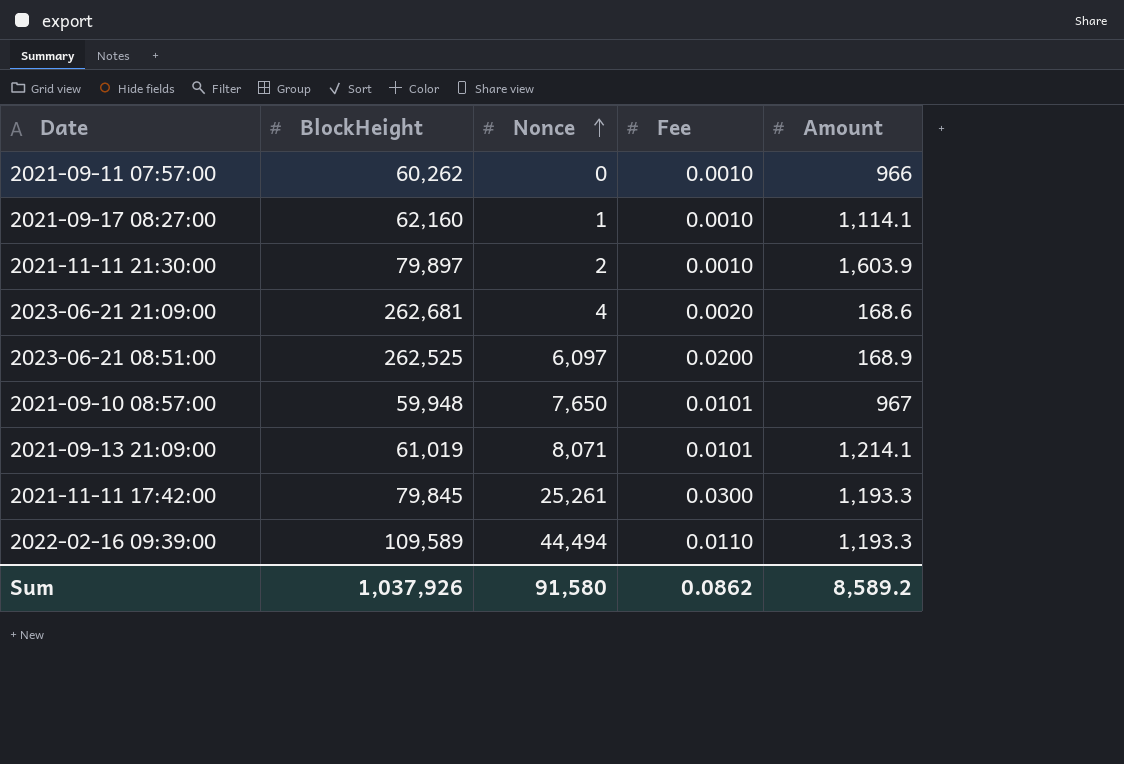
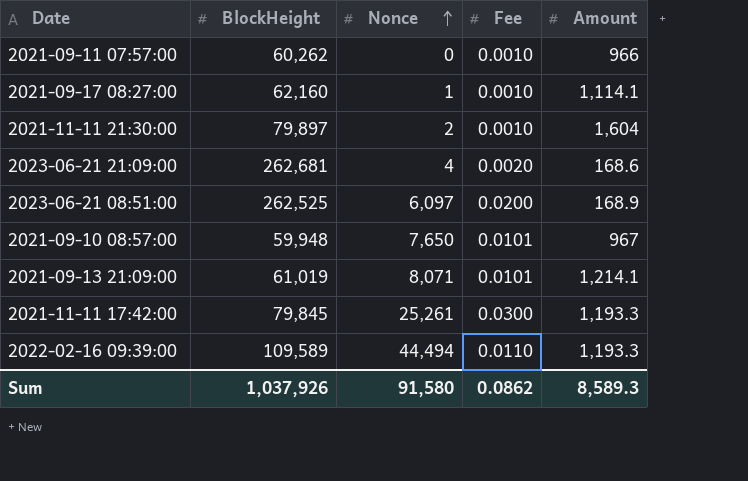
2021-11-11 21:30:00 | Amount: 1,603.9 -> 1,604
Sum | Amount: 8,589.2 -> 8,589.3

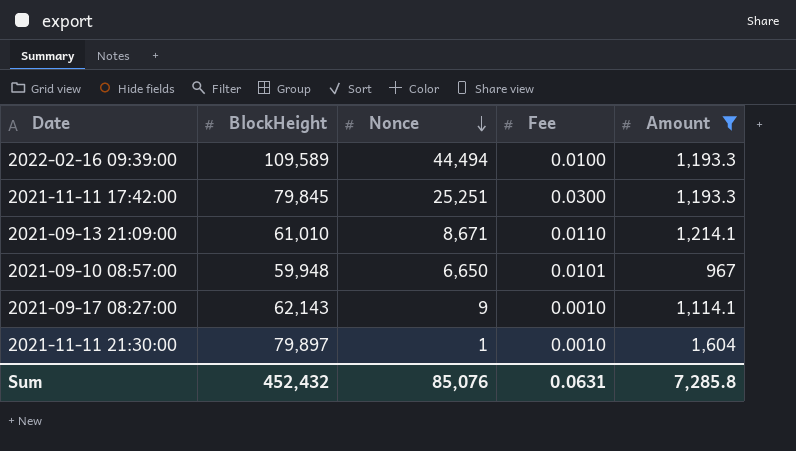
filter: none -> Amount >= 967
row order: Nonce ascending -> Nonce descending
2022-02-16 09:39:00 | Fee: 0.0110 -> 0.0100
2021-11-11 17:42:00 | Nonce: 25,261 -> 25,251
2021-09-13 21:09:00 | BlockHeight: 61,019 -> 61,010
2021-09-13 21:09:00 | Nonce: 8,071 -> 8,671
2021-09-13 21:09:00 | Fee: 0.0101 -> 0.0110
2021-09-10 08:57:00 | Nonce: 7,650 -> 6,650
2021-09-17 08:27:00 | BlockHeight: 62,160 -> 62,143
2021-09-17 08:27:00 | Nonce: 1 -> 9
2021-11-11 21:30:00 | Nonce: 2 -> 1
Sum | BlockHeight: 1,037,926 -> 452,432
Sum | Nonce: 91,580 -> 85,076
Sum | Fee: 0.0862 -> 0.0631
Sum | Amount: 8,589.3 -> 7,285.8

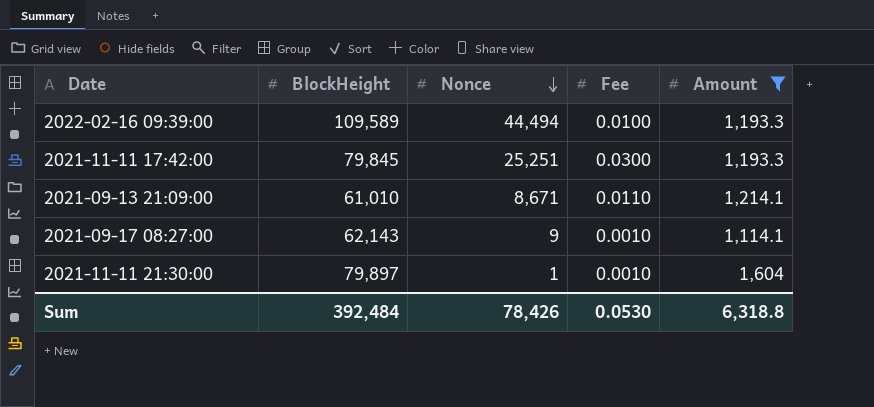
row 2021-09-10 08:57:00: 59,948 | 6,650 | 0.0101 | 967 -> none
Sum | BlockHeight: 452,432 -> 392,484
Sum | Nonce: 85,076 -> 78,426
Sum | Fee: 0.0631 -> 0.0530
Sum | Amount: 7,285.8 -> 6,318.8

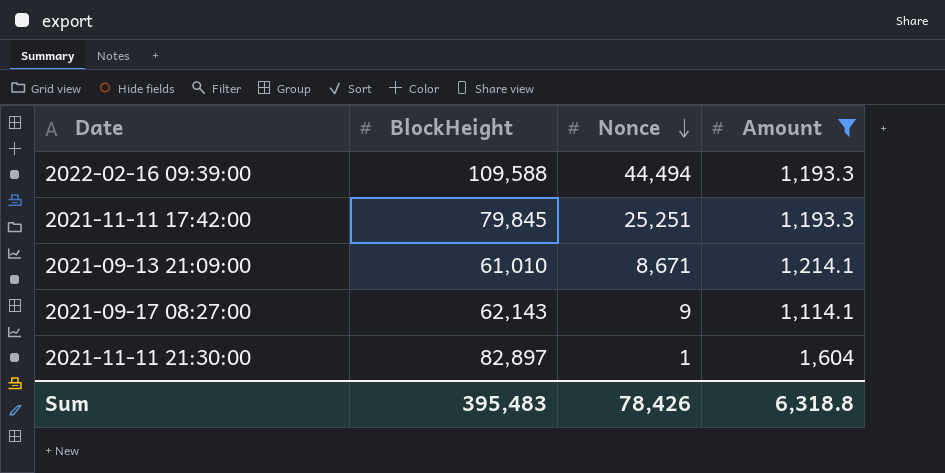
column Fee | position: 4 -> none
2022-02-16 09:39:00 | BlockHeight: 109,589 -> 109,588
2021-11-11 21:30:00 | BlockHeight: 79,897 -> 82,897
Sum | BlockHeight: 392,484 -> 395,483

